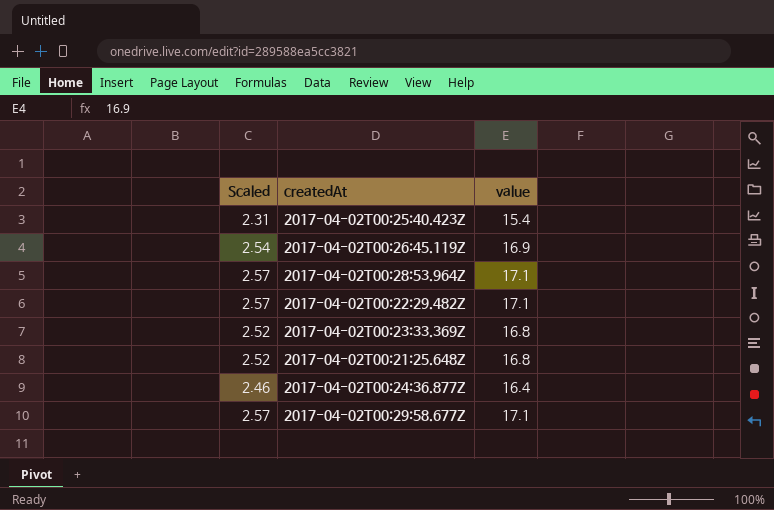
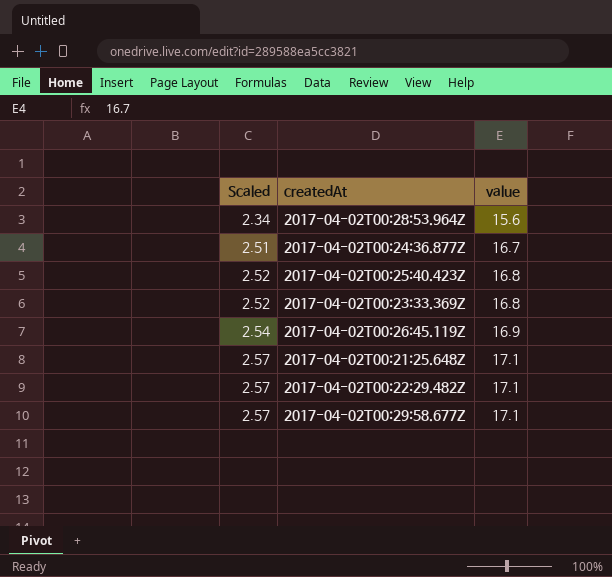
row order: none -> Scaled ascending
2017-04-02T00:28:53.964Z | Scaled: 2.57 -> 2.34
2017-04-02T00:28:53.964Z | value: 17.1 -> 15.6
2017-04-02T00:24:36.877Z | Scaled: 2.46 -> 2.51
2017-04-02T00:24:36.877Z | value: 16.4 -> 16.7
2017-04-02T00:25:40.423Z | Scaled: 2.31 -> 2.52
2017-04-02T00:25:40.423Z | value: 15.4 -> 16.8
2017-04-02T00:21:25.648Z | Scaled: 2.52 -> 2.57
2017-04-02T00:21:25.648Z | value: 16.8 -> 17.1

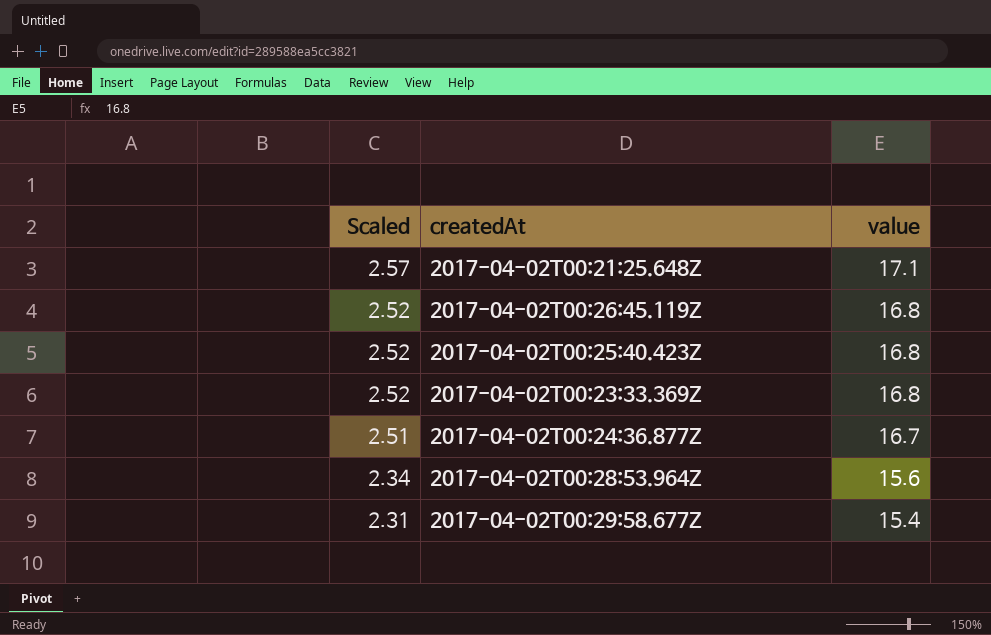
row order: Scaled ascending -> Scaled descending
row 2017-04-02T00:22:29.482Z: 2.57 | 17.1 -> none
2017-04-02T00:26:45.119Z | Scaled: 2.54 -> 2.52
2017-04-02T00:26:45.119Z | value: 16.9 -> 16.8
2017-04-02T00:29:58.677Z | Scaled: 2.57 -> 2.31
2017-04-02T00:29:58.677Z | value: 17.1 -> 15.4

